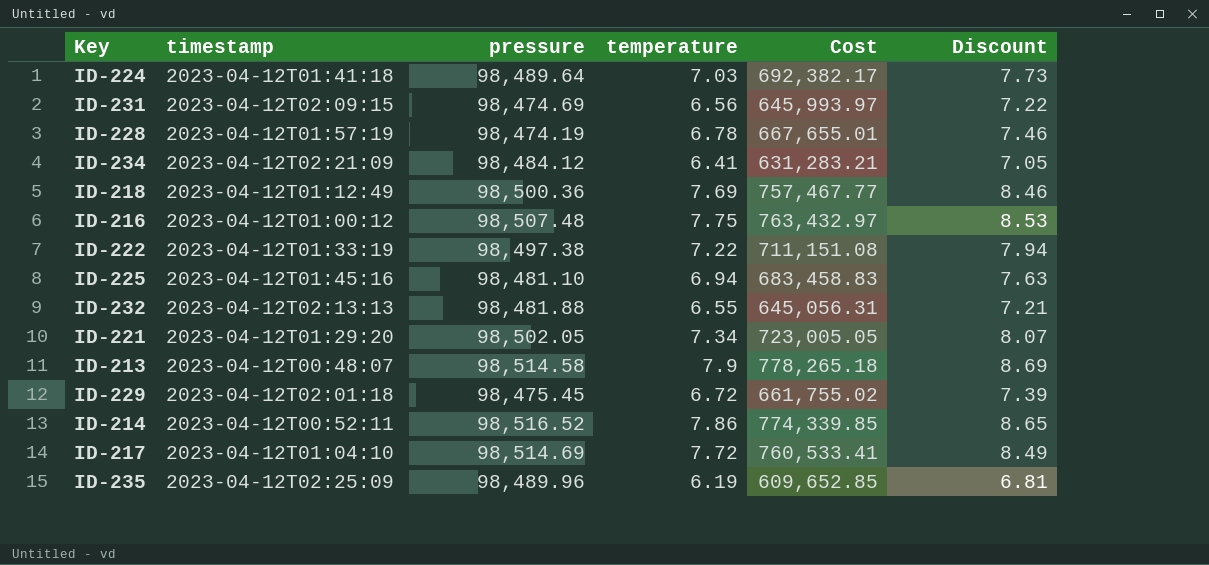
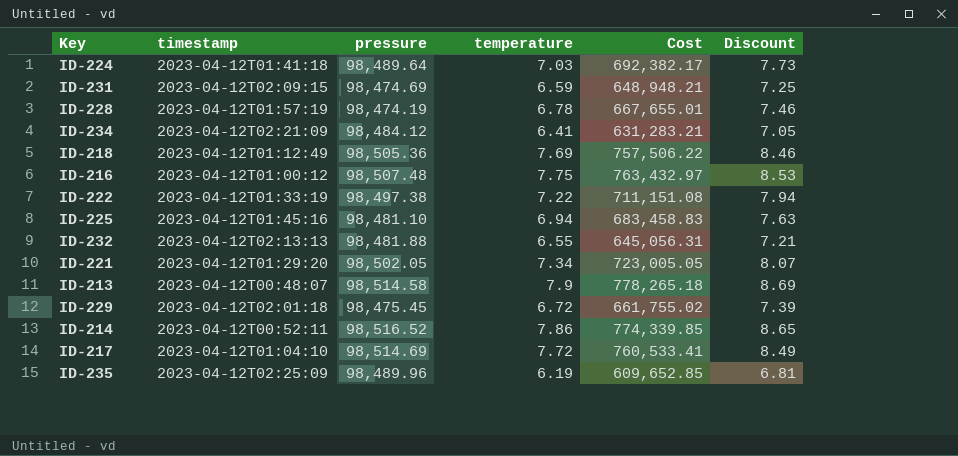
ID-231 | temperature: 6.56 -> 6.59
ID-231 | Cost: 645,993.97 -> 648,948.21
ID-231 | Discount: 7.22 -> 7.25
ID-218 | pressure: 98,500.36 -> 98,505.36
ID-218 | Cost: 757,467.77 -> 757,506.22

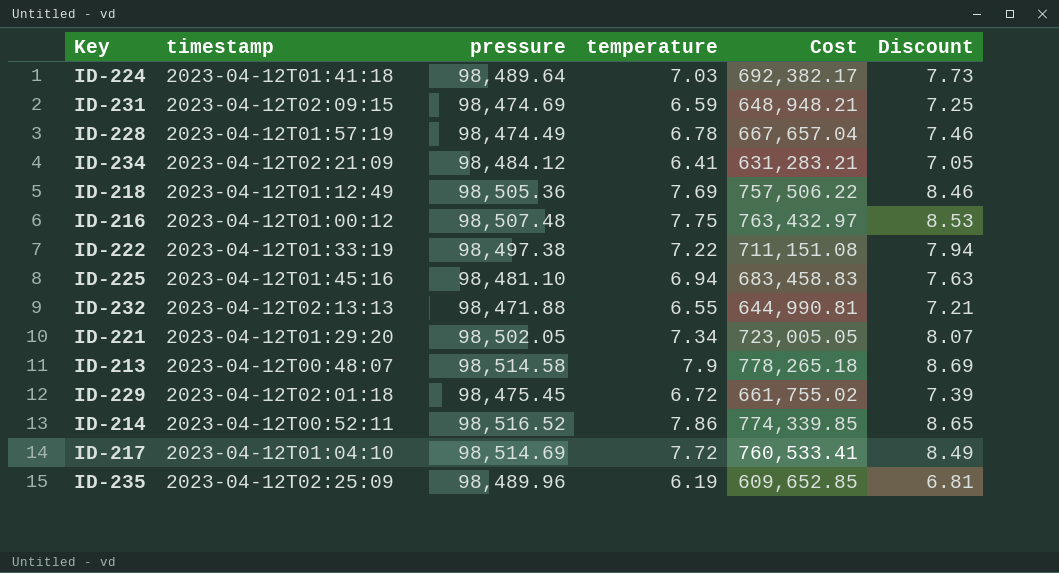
ID-228 | pressure: 98,474.19 -> 98,474.49
ID-228 | Cost: 667,655.01 -> 667,657.04
ID-232 | pressure: 98,481.88 -> 98,471.88
ID-232 | Cost: 645,056.31 -> 644,990.81

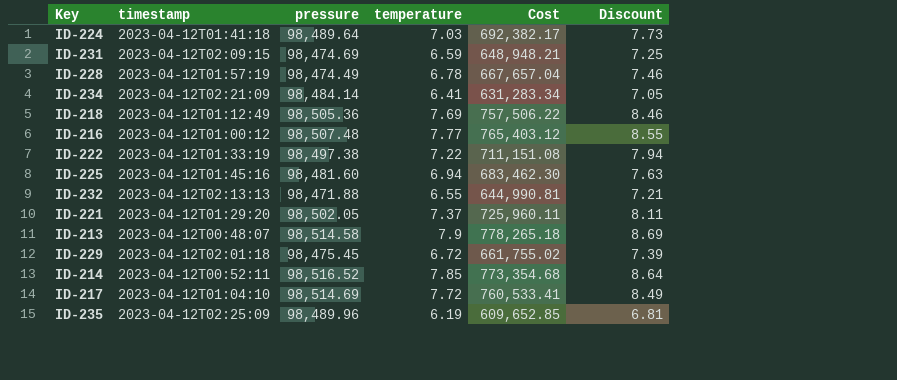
ID-234 | pressure: 98,484.12 -> 98,484.14
ID-234 | Cost: 631,283.21 -> 631,283.34
ID-216 | temperature: 7.75 -> 7.77
ID-216 | Cost: 763,432.97 -> 765,403.12
ID-216 | Discount: 8.53 -> 8.55
ID-225 | pressure: 98,481.10 -> 98,481.60
ID-225 | Cost: 683,458.83 -> 683,462.30
ID-221 | temperature: 7.34 -> 7.37
ID-221 | Cost: 723,005.05 -> 725,960.11
ID-221 | Discount: 8.07 -> 8.11
ID-214 | temperature: 7.86 -> 7.85
ID-214 | Cost: 774,339.85 -> 773,354.68
ID-214 | Discount: 8.65 -> 8.64

